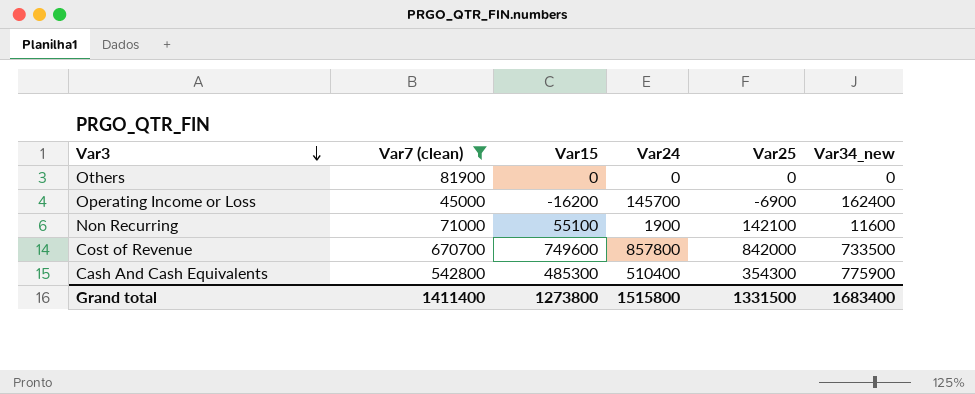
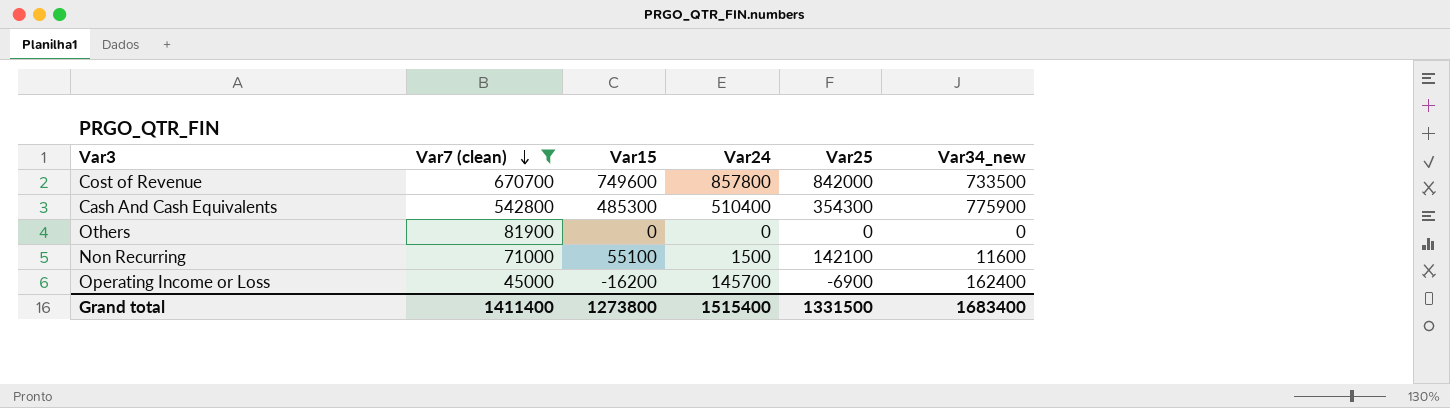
row order: Var3 descending -> Var7 (clean) descending
Non Recurring | Var24: 1900 -> 1500
Grand total | Var24: 1515800 -> 1515400

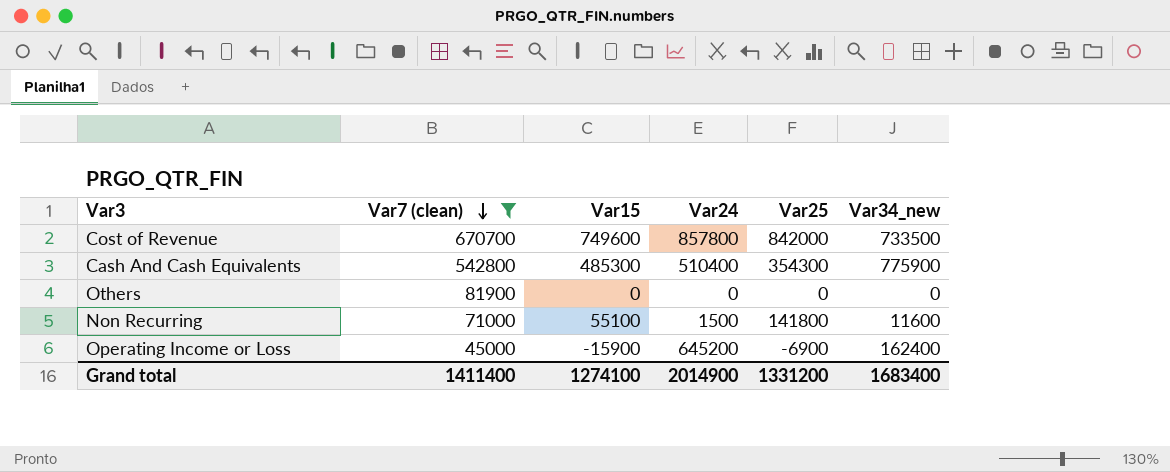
Non Recurring | Var25: 142100 -> 141800
Operating Income or Loss | Var15: -16200 -> -15900
Operating Income or Loss | Var24: 145700 -> 645200
Grand total | Var15: 1273800 -> 1274100
Grand total | Var24: 1515400 -> 2014900
Grand total | Var25: 1331500 -> 1331200

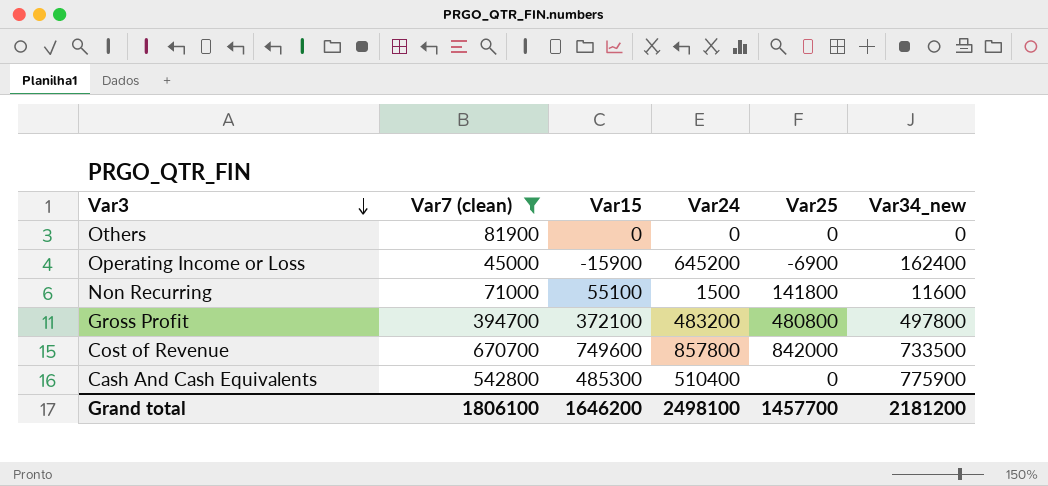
row order: Var7 (clean) descending -> Var3 descending
row Gross Profit: none -> 394700 | 372100 | 483200 | 480800 | 497800
Cash And Cash Equivalents | Var25: 354300 -> 0
Grand total | Var7 (clean): 1411400 -> 1806100
Grand total | Var15: 1274100 -> 1646200
Grand total | Var24: 2014900 -> 2498100
Grand total | Var25: 1331200 -> 1457700
Grand total | Var34_new: 1683400 -> 2181200

